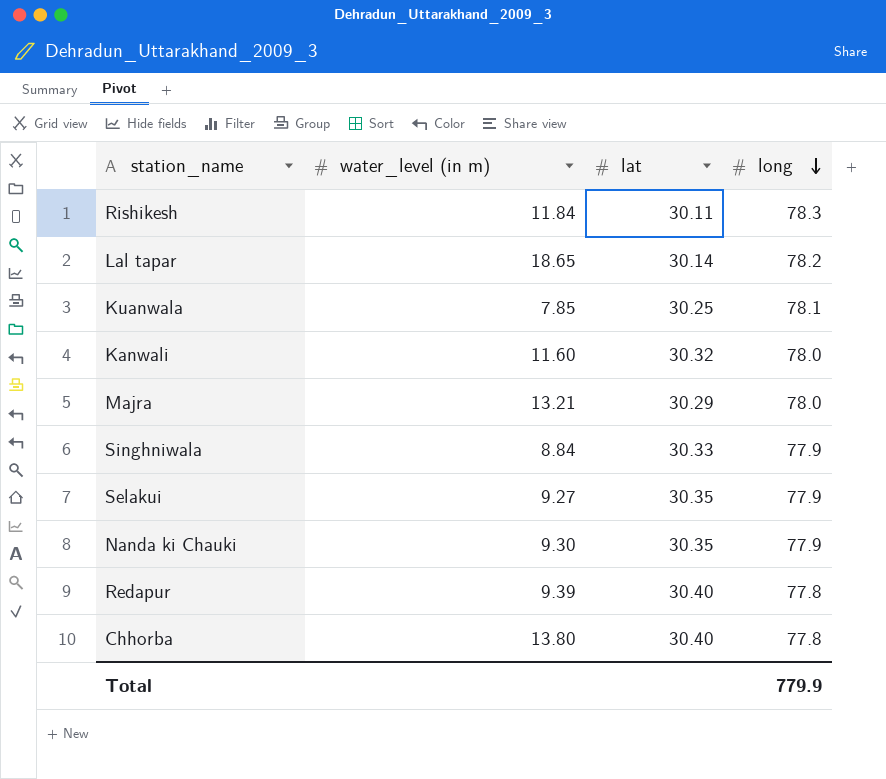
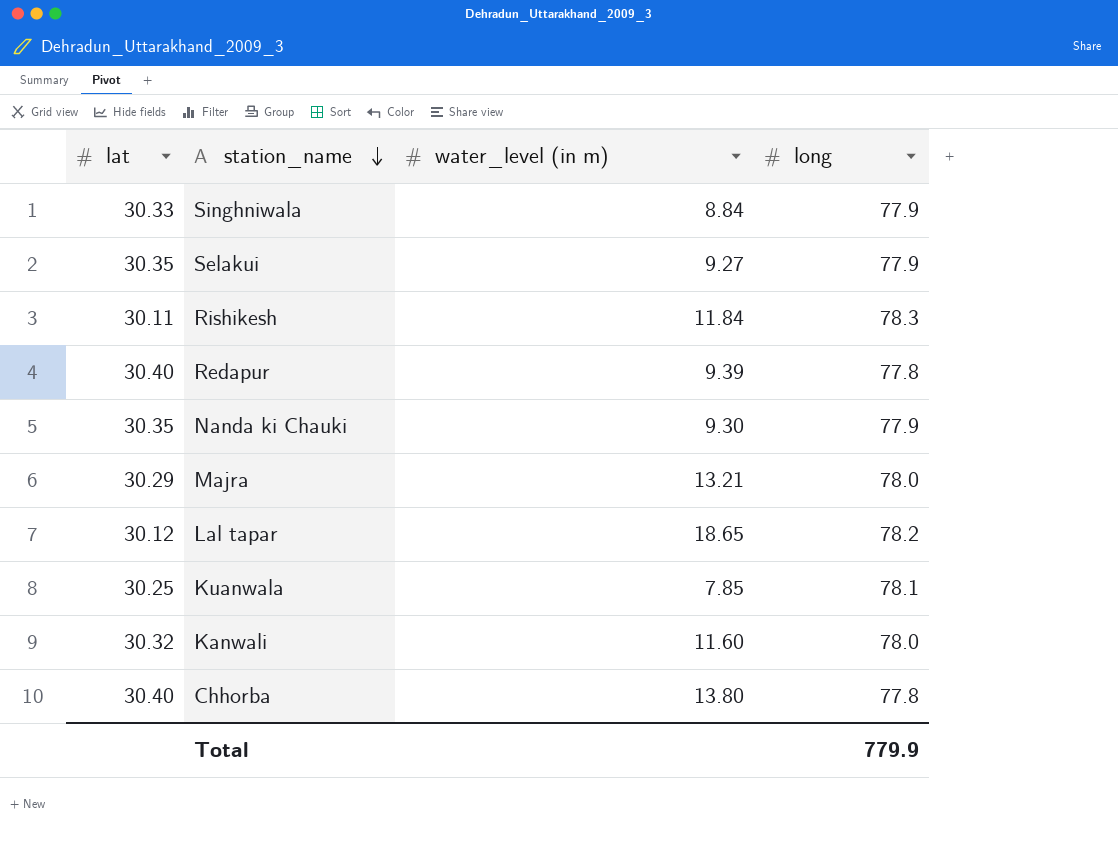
row order: long descending -> station_name descending
column lat | position: 3 -> 1
Lal tapar | lat: 30.14 -> 30.12

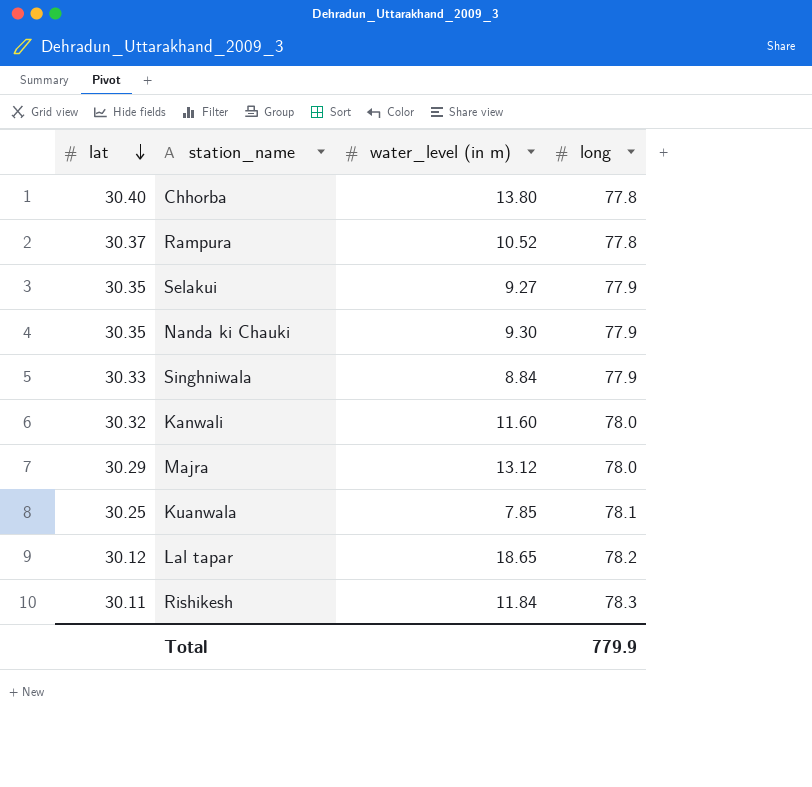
row order: station_name descending -> lat descending
row Redapur: 30.40 | 9.39 | 77.8 -> none
row Rampura: none -> 30.37 | 10.52 | 77.8
Majra | water_level (in m): 13.21 -> 13.12

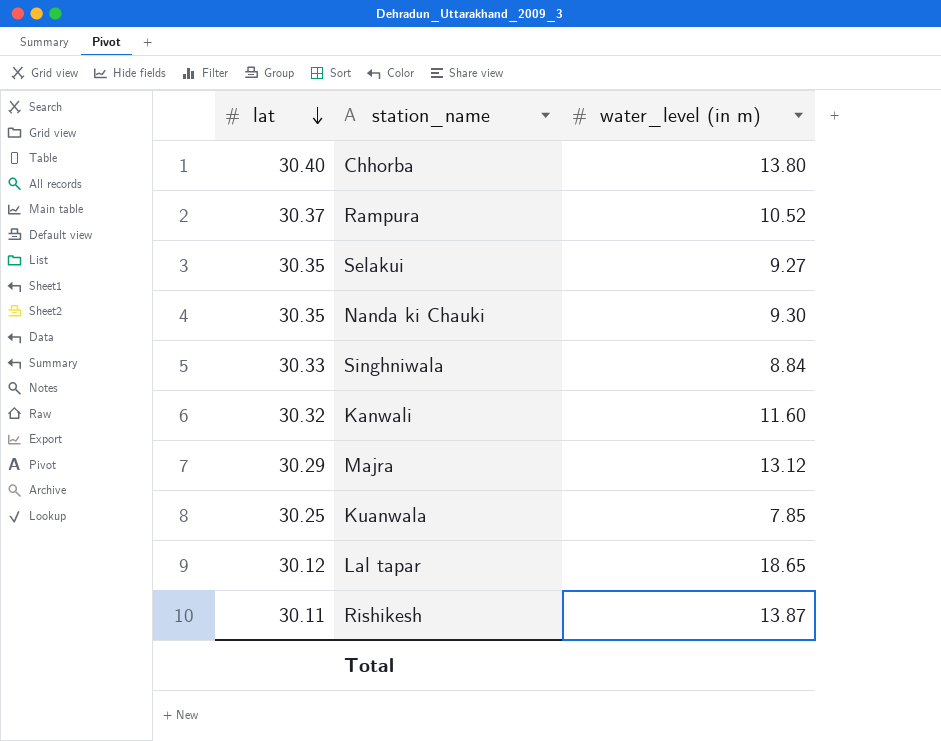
column long | position: 4 -> none
Rishikesh | water_level (in m): 11.84 -> 13.87

